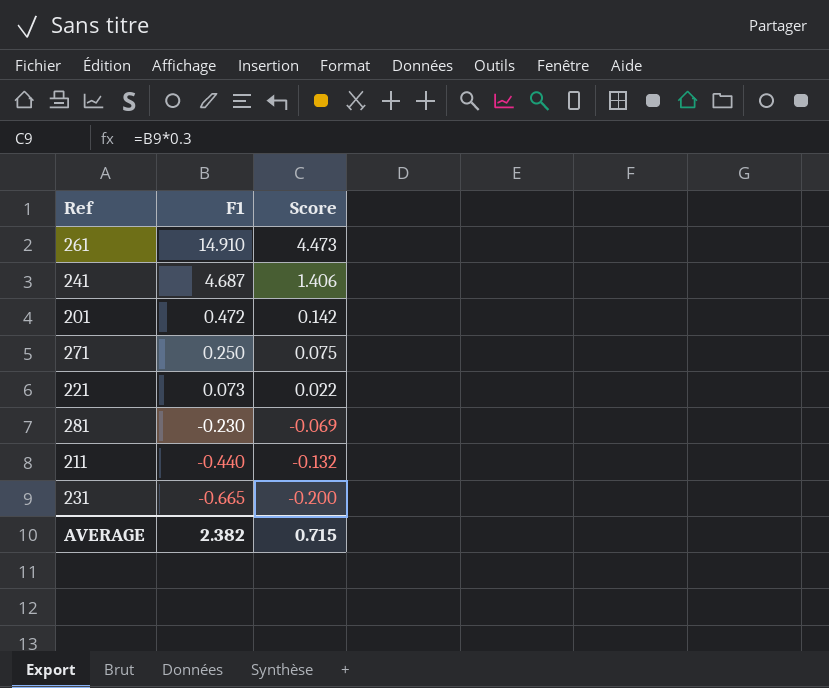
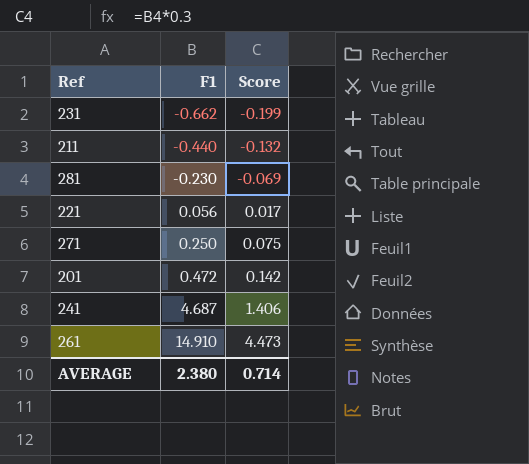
row order: F1 descending -> F1 ascending
231 | F1: -0.665 -> -0.662
231 | Score: -0.200 -> -0.199
221 | F1: 0.073 -> 0.056
221 | Score: 0.022 -> 0.017
AVERAGE | F1: 2.382 -> 2.380
AVERAGE | Score: 0.715 -> 0.714

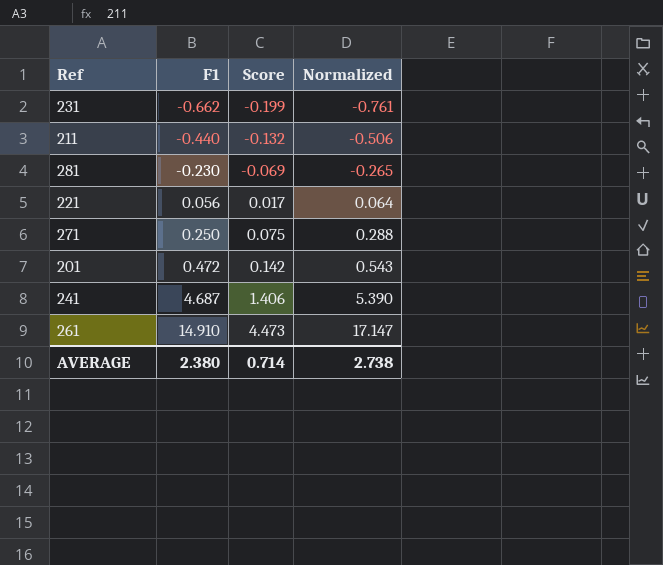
column Normalized | formula: none -> [F1] * 1.15

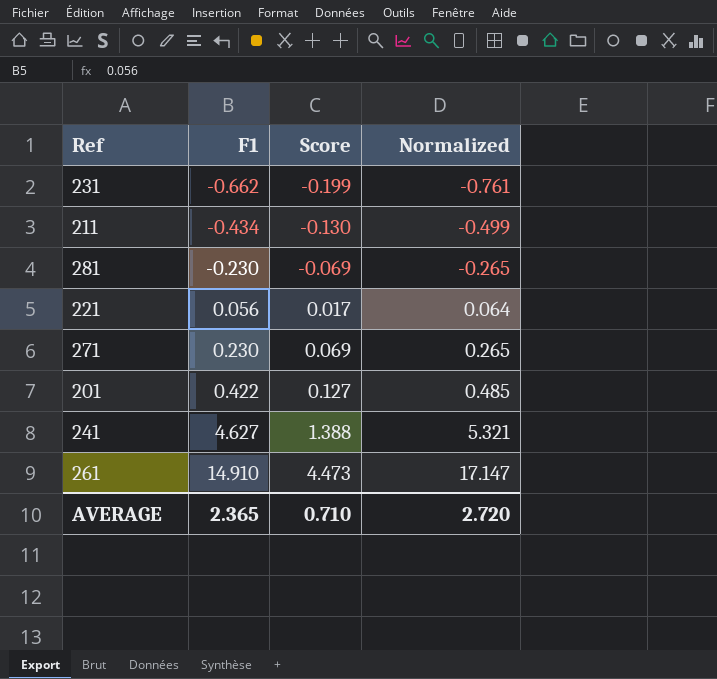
211 | F1: -0.440 -> -0.434
211 | Score: -0.132 -> -0.130
211 | Normalized: -0.506 -> -0.499
271 | F1: 0.250 -> 0.230
271 | Score: 0.075 -> 0.069
271 | Normalized: 0.288 -> 0.265
201 | F1: 0.472 -> 0.422
201 | Score: 0.142 -> 0.127
201 | Normalized: 0.543 -> 0.485
241 | F1: 4.687 -> 4.627
241 | Score: 1.406 -> 1.388
241 | Normalized: 5.390 -> 5.321
AVERAGE | F1: 2.380 -> 2.365
AVERAGE | Score: 0.714 -> 0.710
AVERAGE | Normalized: 2.738 -> 2.720

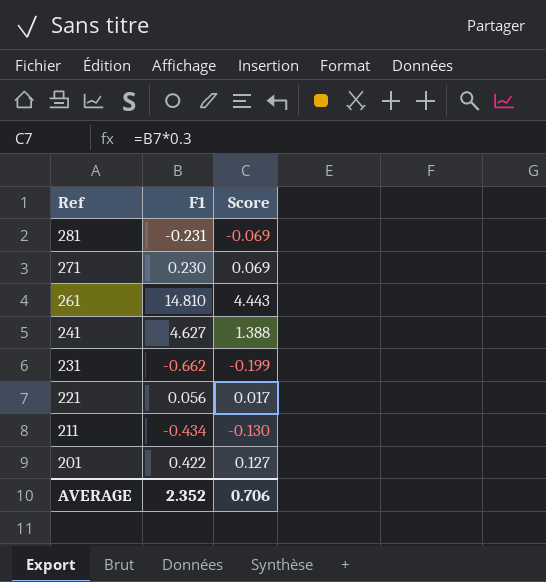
row order: F1 ascending -> Ref descending
column Normalized | formula: [F1] * 1.15 -> none
281 | F1: -0.230 -> -0.231
261 | F1: 14.910 -> 14.810
261 | Score: 4.473 -> 4.443
AVERAGE | F1: 2.365 -> 2.352
AVERAGE | Score: 0.710 -> 0.706

